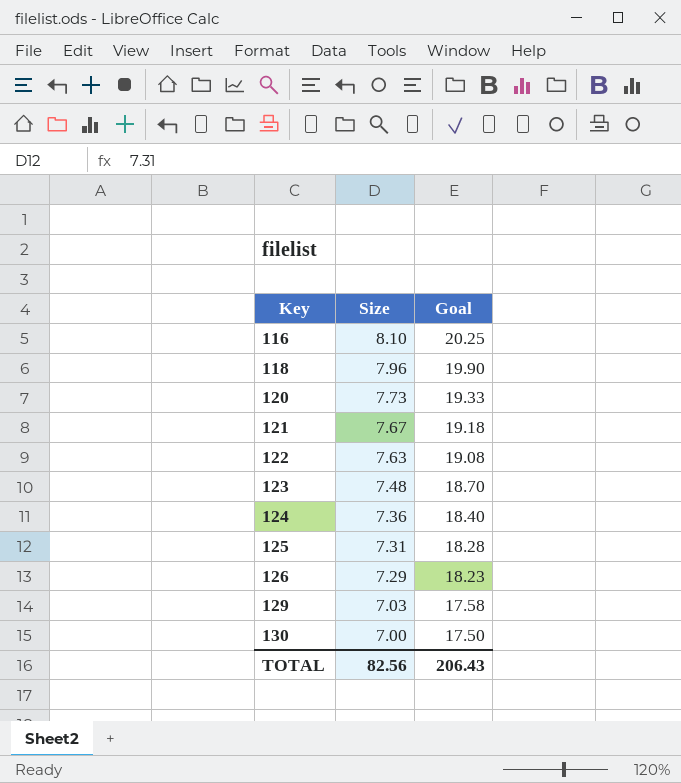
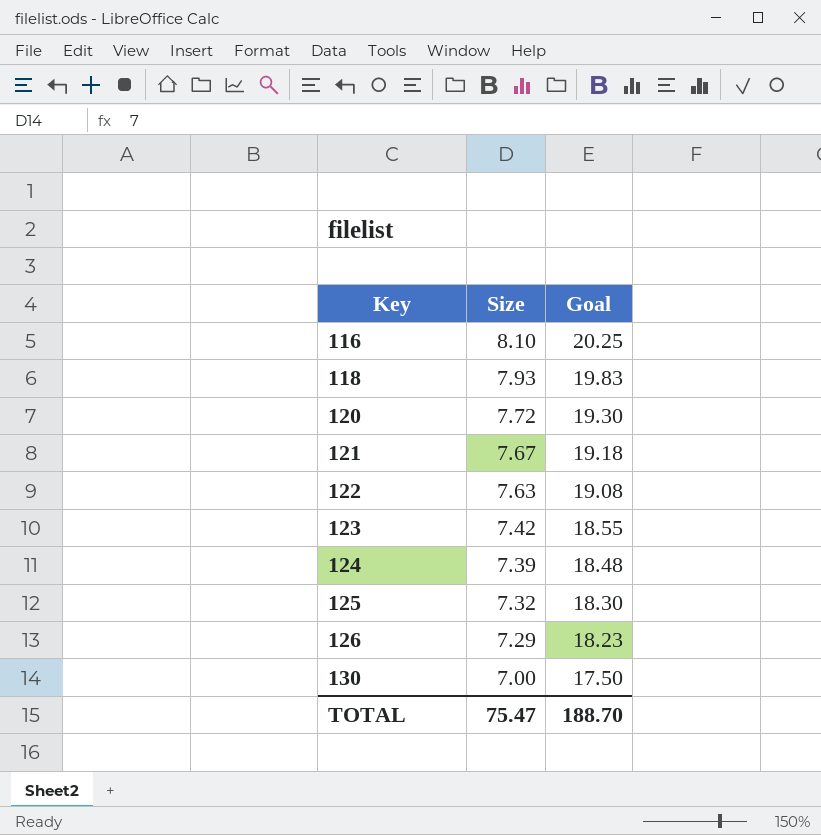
row 129: 7.03 | 17.58 -> none
118 | Size: 7.96 -> 7.93
118 | Goal: 19.90 -> 19.83
120 | Size: 7.73 -> 7.72
120 | Goal: 19.33 -> 19.30
123 | Size: 7.48 -> 7.42
123 | Goal: 18.70 -> 18.55
124 | Size: 7.36 -> 7.39
124 | Goal: 18.40 -> 18.48
125 | Size: 7.31 -> 7.32
125 | Goal: 18.28 -> 18.30
TOTAL | Size: 82.56 -> 75.47
TOTAL | Goal: 206.43 -> 188.70

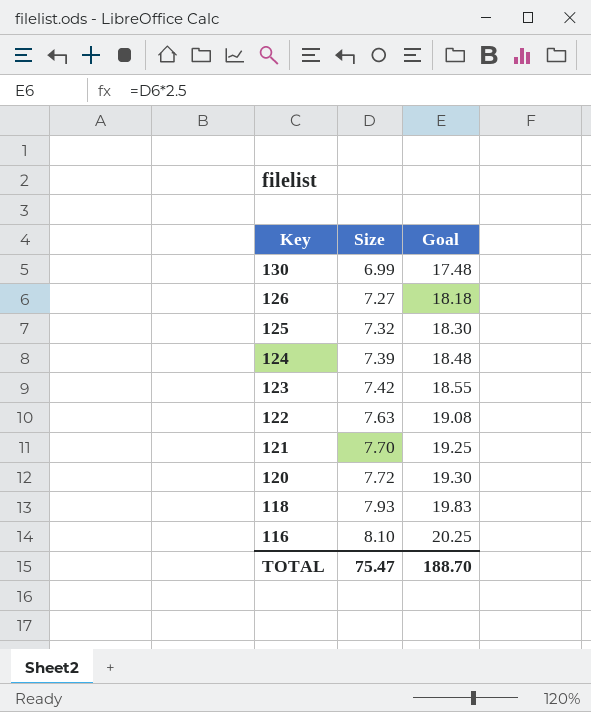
row order: Key ascending -> Key descending
130 | Size: 7.00 -> 6.99
130 | Goal: 17.50 -> 17.48
126 | Size: 7.29 -> 7.27
126 | Goal: 18.23 -> 18.18
121 | Size: 7.67 -> 7.70
121 | Goal: 19.18 -> 19.25

